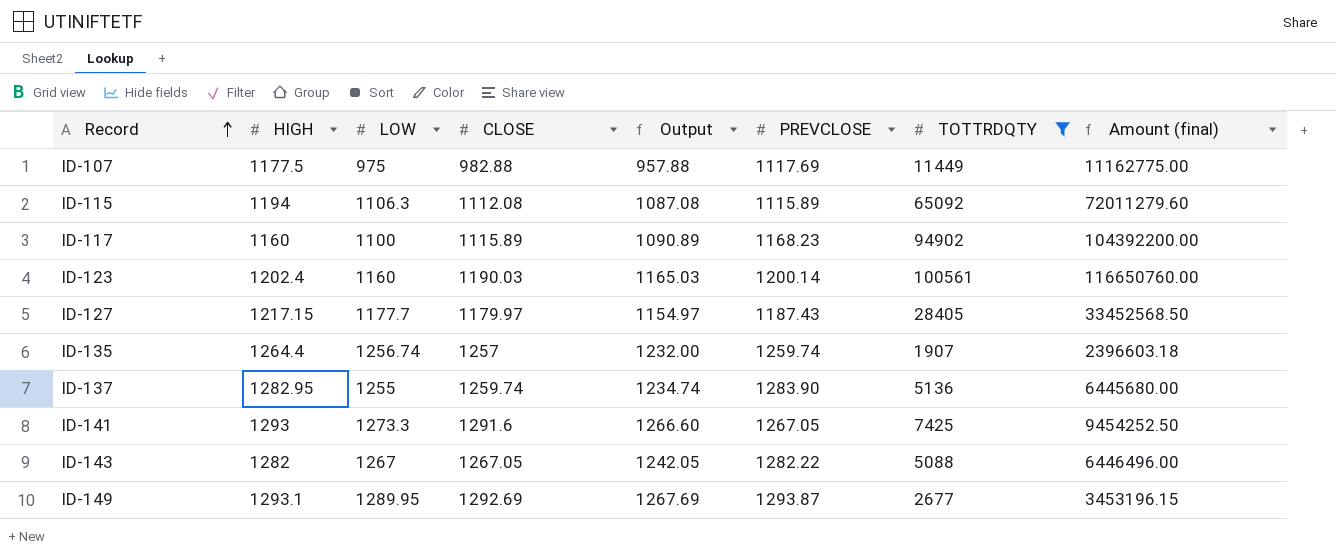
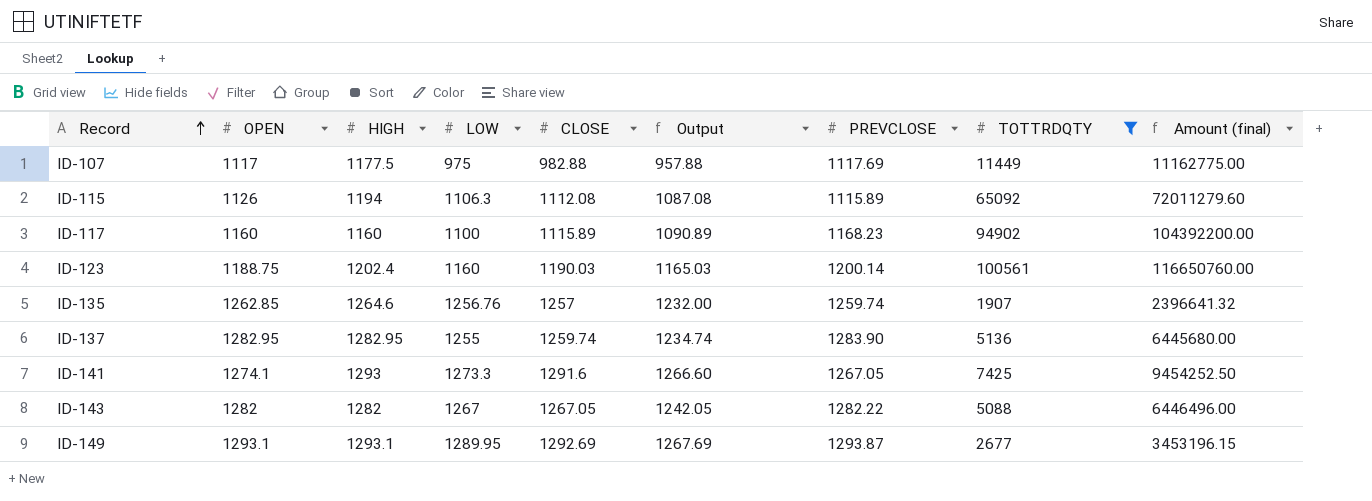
column OPEN | position: none -> 2
row ID-127: 1217.15 | 1177.7 | 1179.97 | 1154.97 | 1187.43 | 28405 | 33452568.50 -> none
ID-135 | HIGH: 1264.4 -> 1264.6
ID-135 | LOW: 1256.74 -> 1256.76
ID-135 | Amount (final): 2396603.18 -> 2396641.32

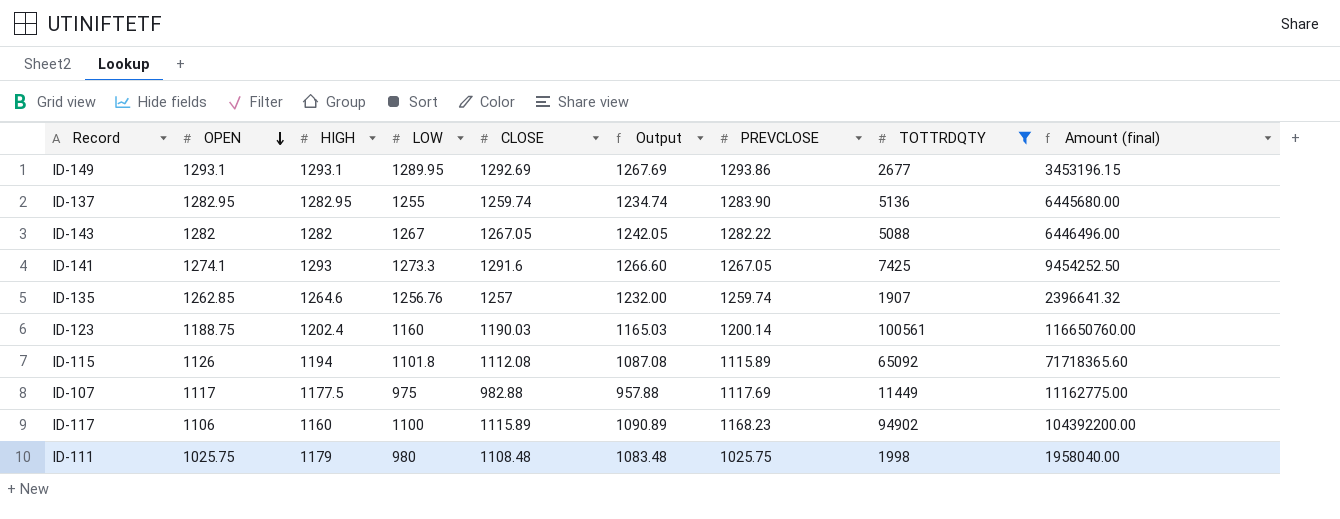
row order: Record ascending -> OPEN descending
ID-149 | PREVCLOSE: 1293.87 -> 1293.86
ID-115 | LOW: 1106.3 -> 1101.8
ID-115 | Amount (final): 72011279.60 -> 71718365.60
ID-117 | OPEN: 1160 -> 1106
row ID-111: none -> 1025.75 | 1179 | 980 | 1108.48 | 1083.48 | 1025.75 | 1998 | 1958040.00

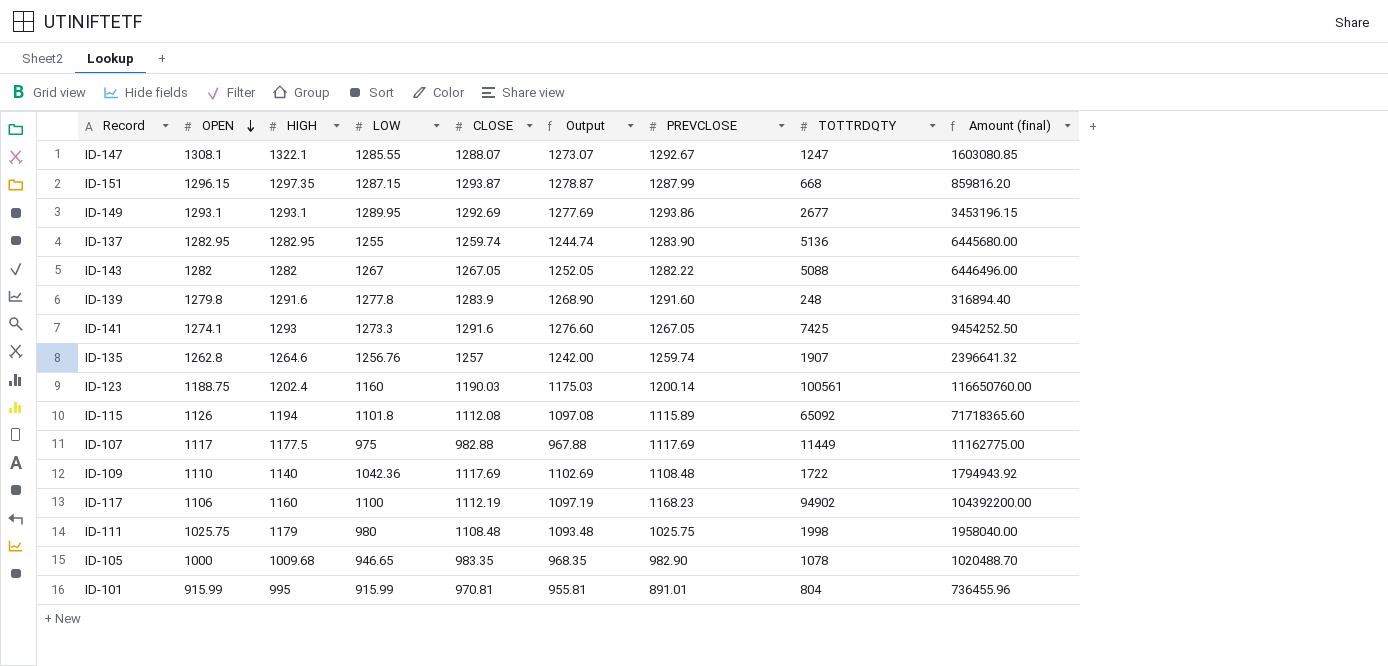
filter: TOTTRDQTY >= 1907 -> none
column Output | formula: [CLOSE] - 25 -> [CLOSE] - 15
ID-135 | OPEN: 1262.85 -> 1262.8
ID-117 | CLOSE: 1115.89 -> 1112.19

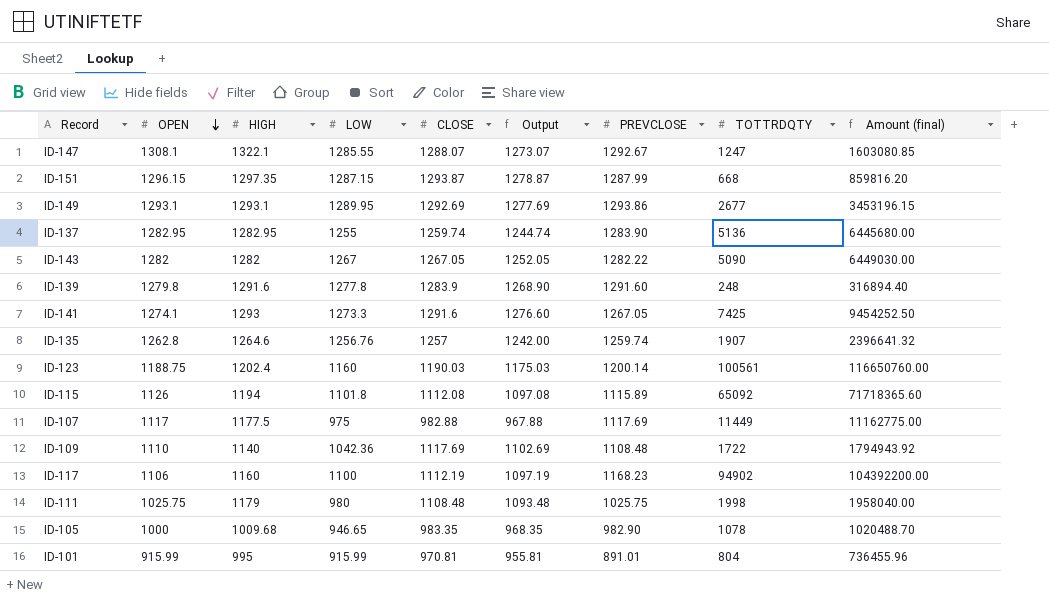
ID-143 | TOTTRDQTY: 5088 -> 5090
ID-143 | Amount (final): 6446496.00 -> 6449030.00

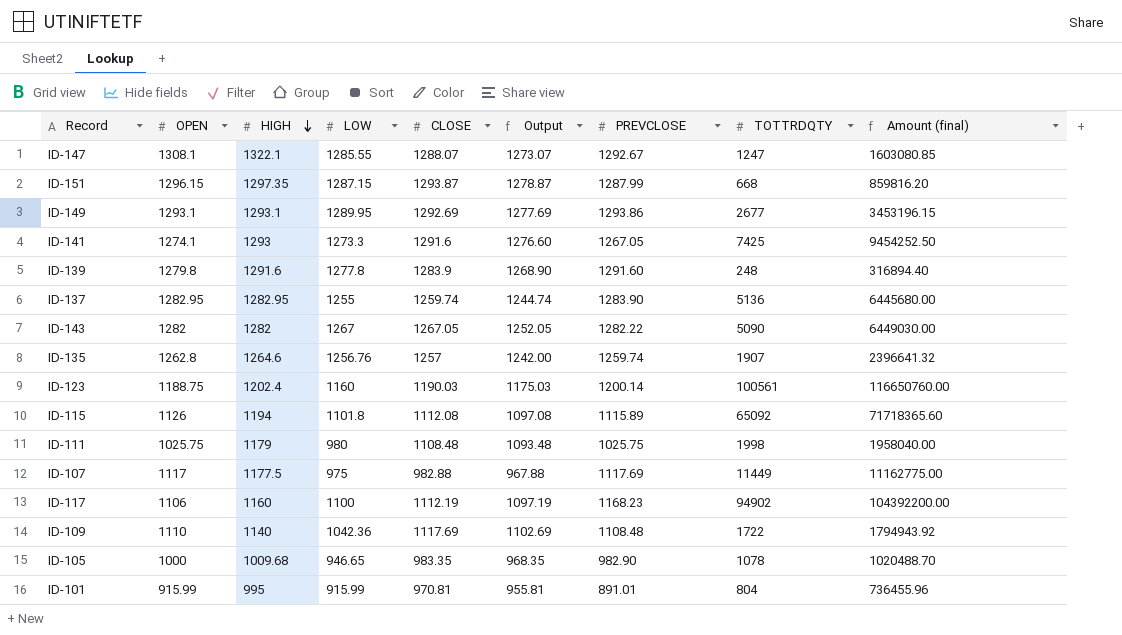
row order: OPEN descending -> HIGH descending

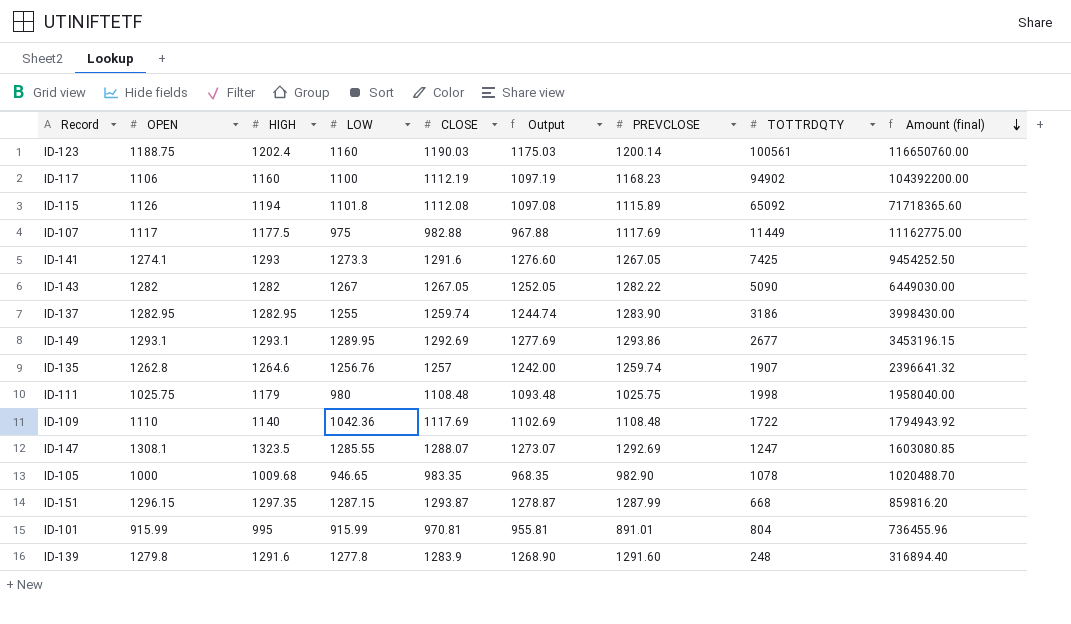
row order: HIGH descending -> Amount (final) descending
ID-137 | TOTTRDQTY: 5136 -> 3186
ID-137 | Amount (final): 6445680.00 -> 3998430.00
ID-147 | HIGH: 1322.1 -> 1323.5
ID-147 | PREVCLOSE: 1292.67 -> 1292.69

